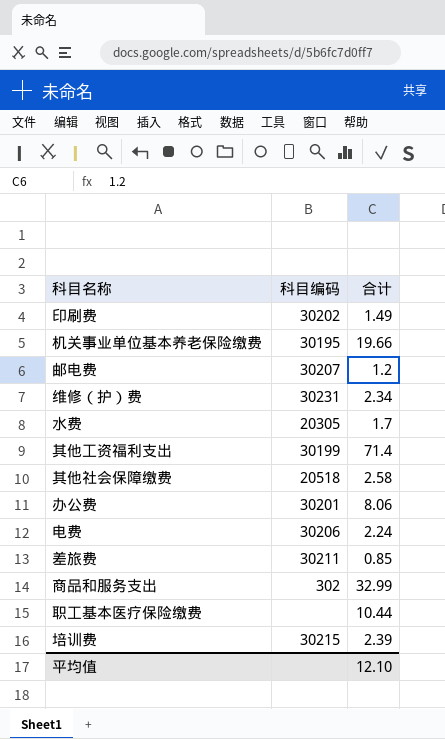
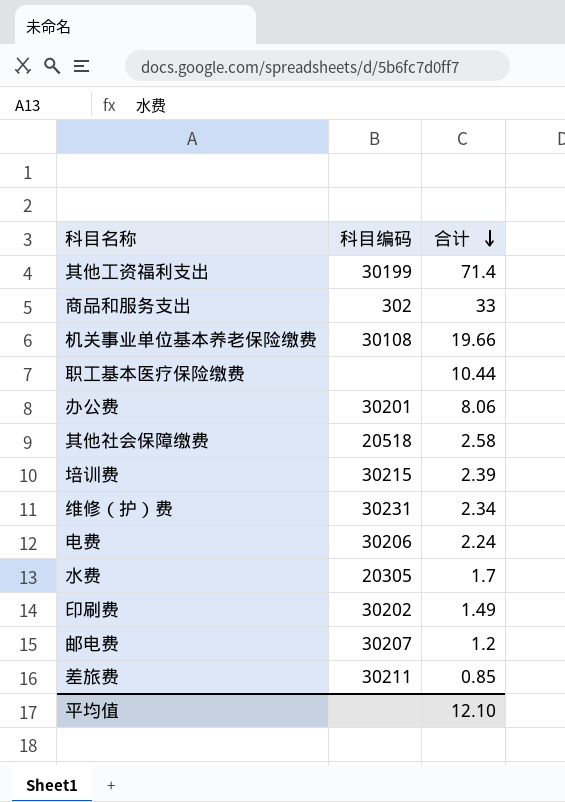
row order: none -> 合计 descending
商品和服务支出 | 合计: 32.99 -> 33
机关事业单位基本养老保险缴费 | 科目编码: 30195 -> 30108

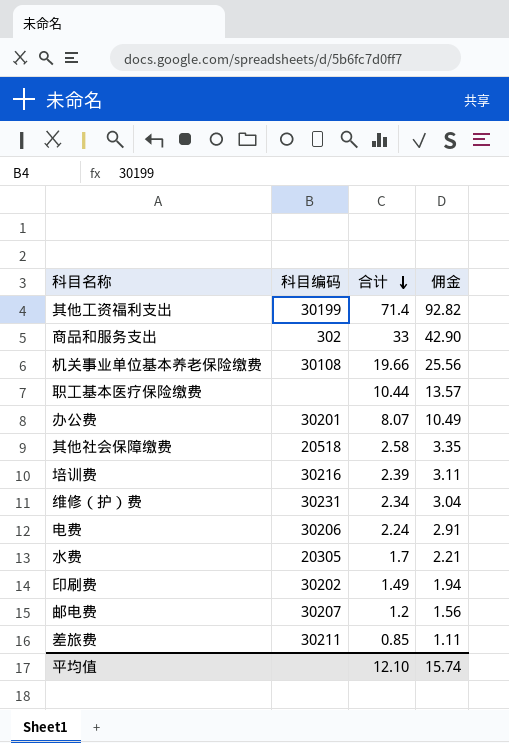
column 佣金 | formula: none -> [合计] * 1.3
办公费 | 合计: 8.06 -> 8.07
培训费 | 科目编码: 30215 -> 30216

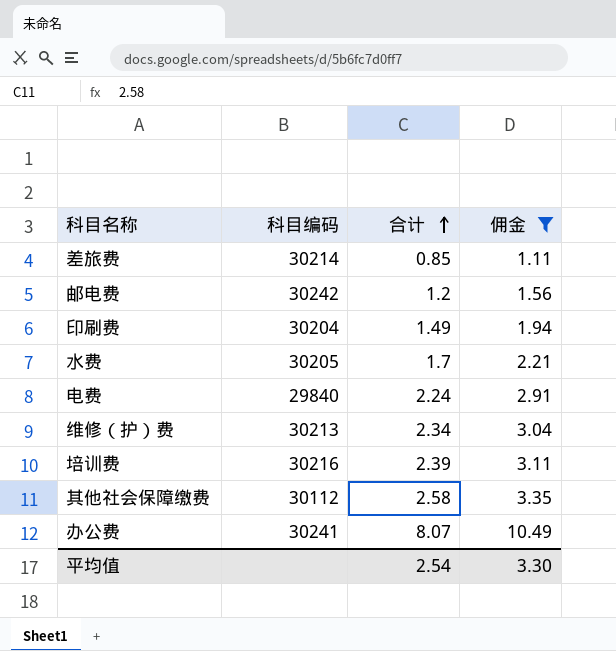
filter: none -> 佣金 <= 10.49
row order: 合计 descending -> 合计 ascending
差旅费 | 科目编码: 30211 -> 30214
邮电费 | 科目编码: 30207 -> 30242
印刷费 | 科目编码: 30202 -> 30204
水费 | 科目编码: 20305 -> 30205
电费 | 科目编码: 30206 -> 29840
维修（护）费 | 科目编码: 30231 -> 30213
其他社会保障缴费 | 科目编码: 20518 -> 30112
办公费 | 科目编码: 30201 -> 30241
平均值 | 合计: 12.10 -> 2.54
平均值 | 佣金: 15.74 -> 3.30

